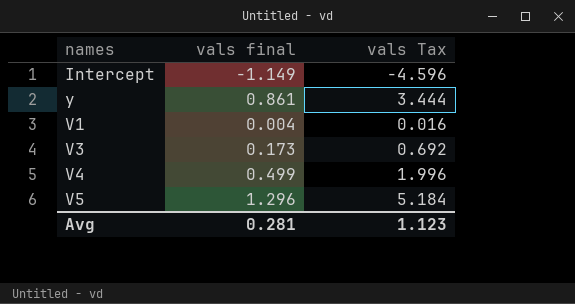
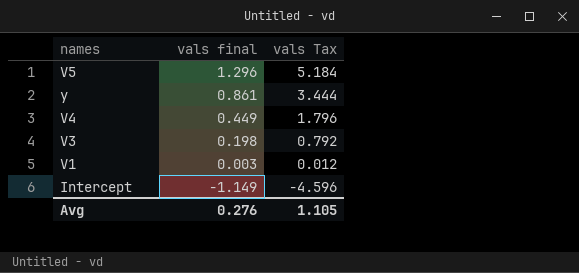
row order: none -> vals final descending
V4 | vals final: 0.499 -> 0.449
V4 | vals Tax: 1.996 -> 1.796
V3 | vals final: 0.173 -> 0.198
V3 | vals Tax: 0.692 -> 0.792
V1 | vals final: 0.004 -> 0.003
V1 | vals Tax: 0.016 -> 0.012
Avg | vals final: 0.281 -> 0.276
Avg | vals Tax: 1.123 -> 1.105

